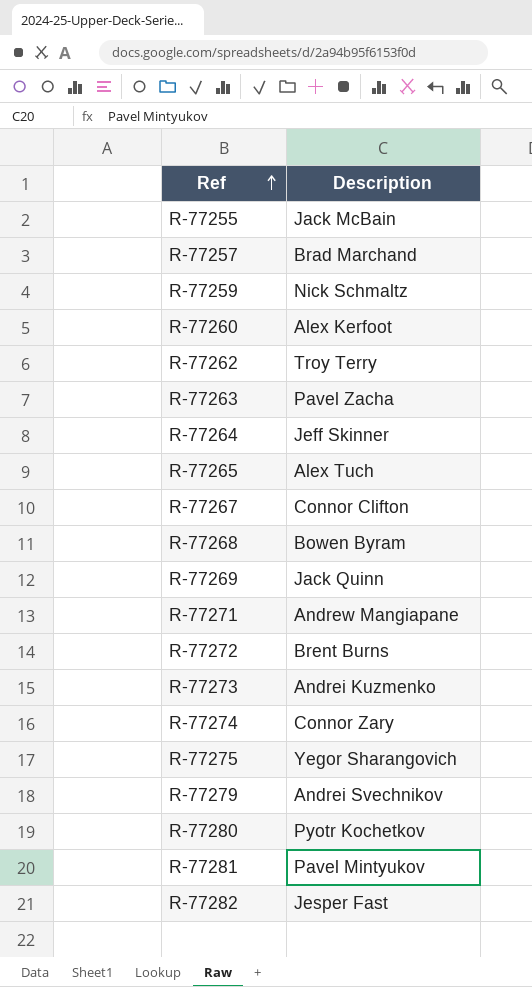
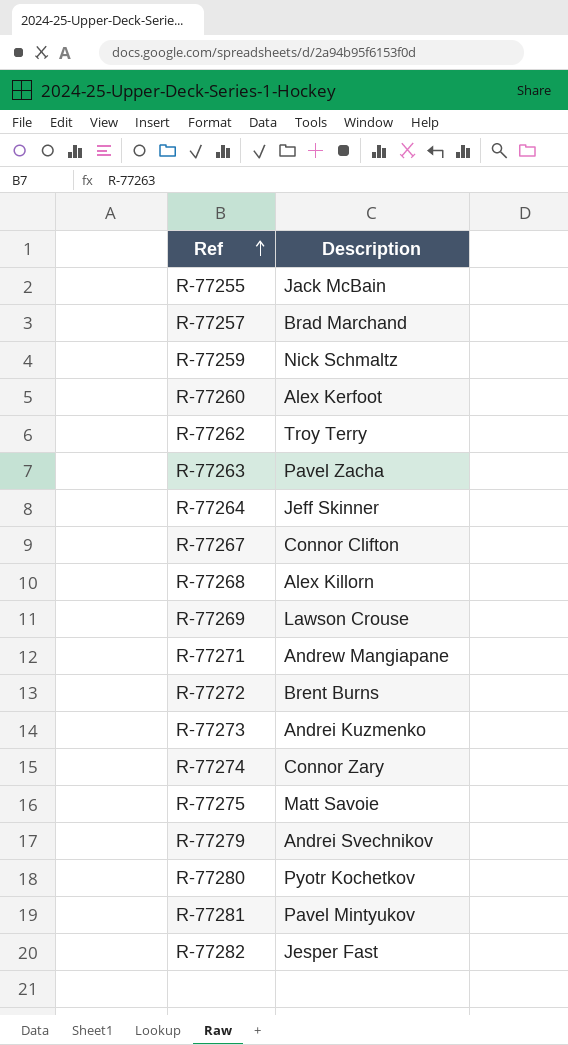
row R-77265: Alex Tuch -> none
R-77268 | Description: Bowen Byram -> Alex Killorn
R-77269 | Description: Jack Quinn -> Lawson Crouse
R-77275 | Description: Yegor Sharangovich -> Matt Savoie

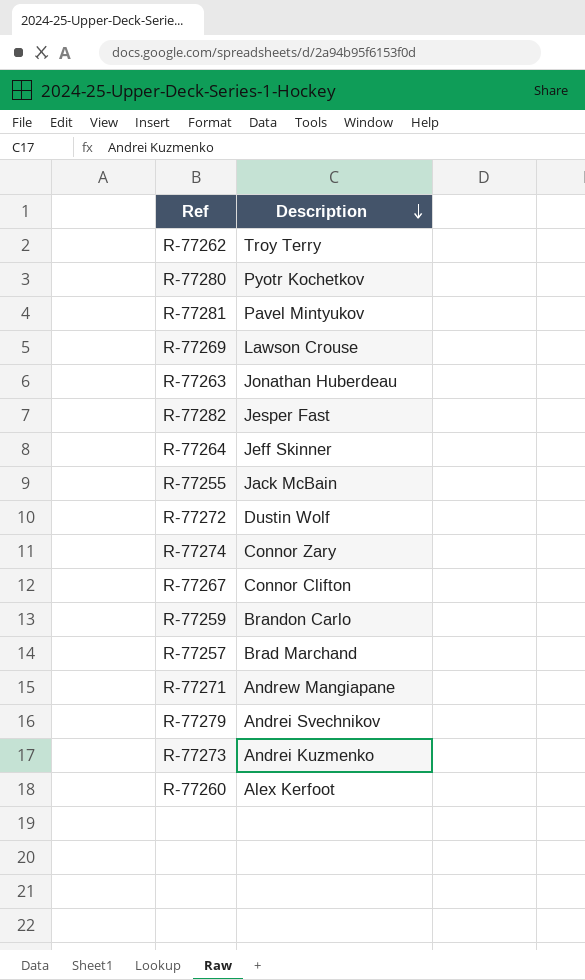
row order: Ref ascending -> Description descending
row R-77268: Alex Killorn -> none
row R-77275: Matt Savoie -> none
R-77263 | Description: Pavel Zacha -> Jonathan Huberdeau
R-77272 | Description: Brent Burns -> Dustin Wolf
R-77259 | Description: Nick Schmaltz -> Brandon Carlo

